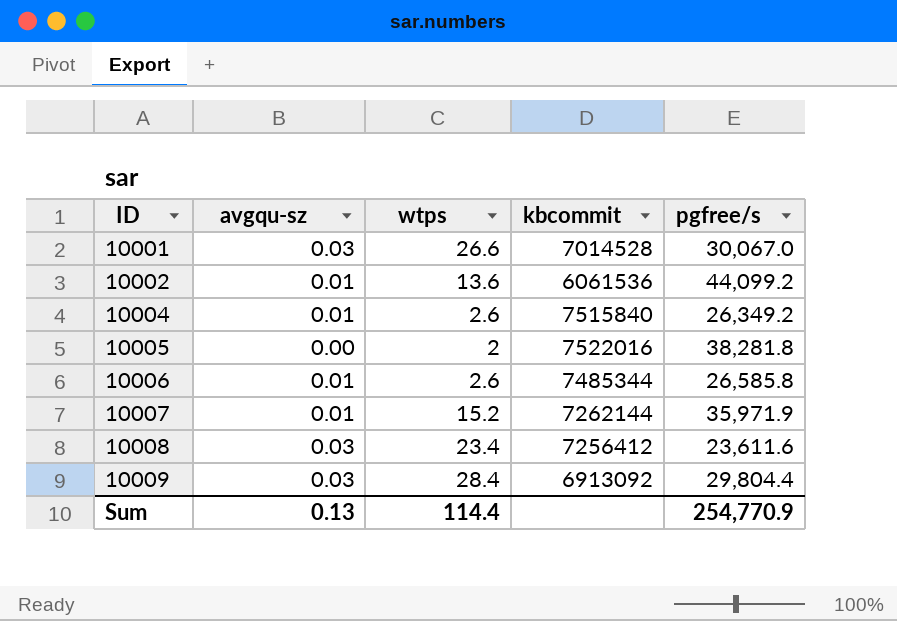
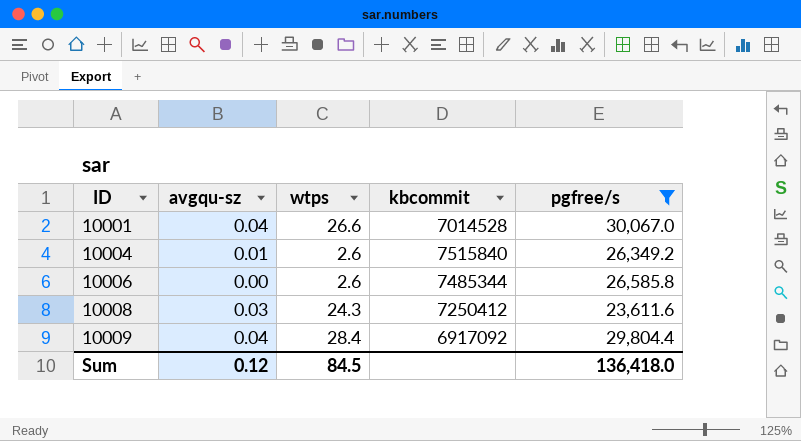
filter: none -> pgfree/s <= 30,067.0
10001 | avgqu-sz: 0.03 -> 0.04
10006 | avgqu-sz: 0.01 -> 0.00
10008 | wtps: 23.4 -> 24.3
10008 | kbcommit: 7256412 -> 7250412
10009 | avgqu-sz: 0.03 -> 0.04
10009 | kbcommit: 6913092 -> 6917092
Sum | avgqu-sz: 0.13 -> 0.12
Sum | wtps: 114.4 -> 84.5
Sum | pgfree/s: 254,770.9 -> 136,418.0

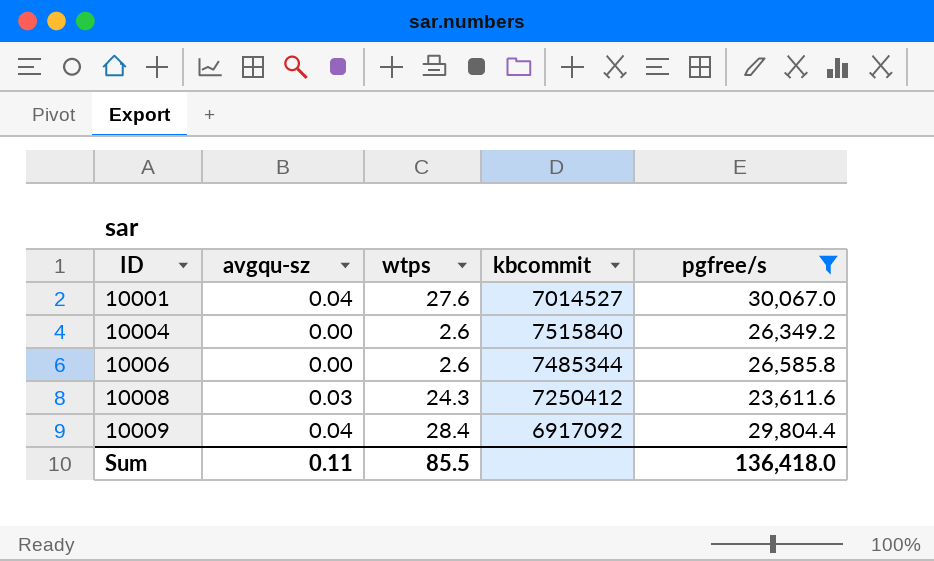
10001 | wtps: 26.6 -> 27.6
10001 | kbcommit: 7014528 -> 7014527
10004 | avgqu-sz: 0.01 -> 0.00
Sum | avgqu-sz: 0.12 -> 0.11
Sum | wtps: 84.5 -> 85.5

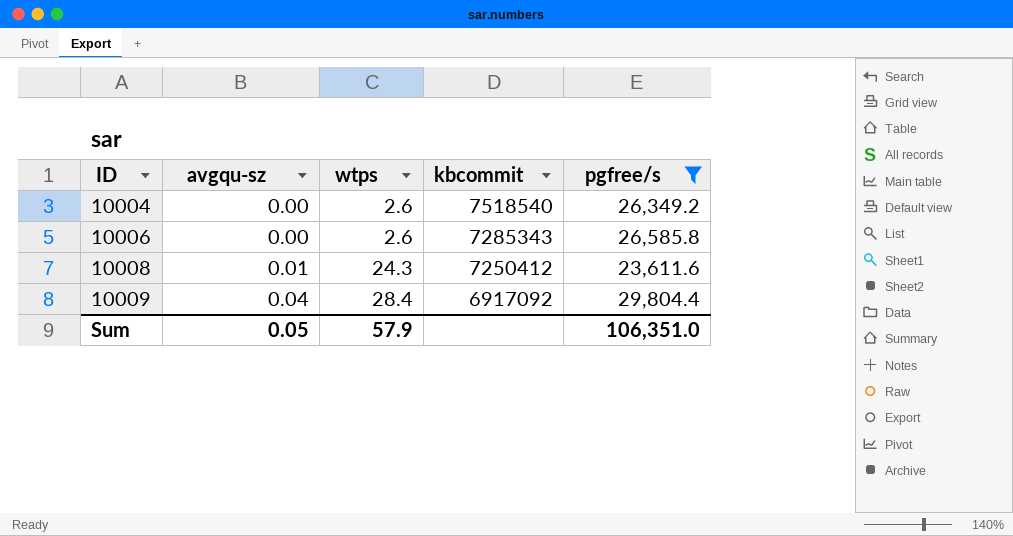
row 10001: 0.04 | 27.6 | 7014527 | 30,067.0 -> none
10004 | kbcommit: 7515840 -> 7518540
10006 | kbcommit: 7485344 -> 7285343
10008 | avgqu-sz: 0.03 -> 0.01
Sum | avgqu-sz: 0.11 -> 0.05
Sum | wtps: 85.5 -> 57.9
Sum | pgfree/s: 136,418.0 -> 106,351.0

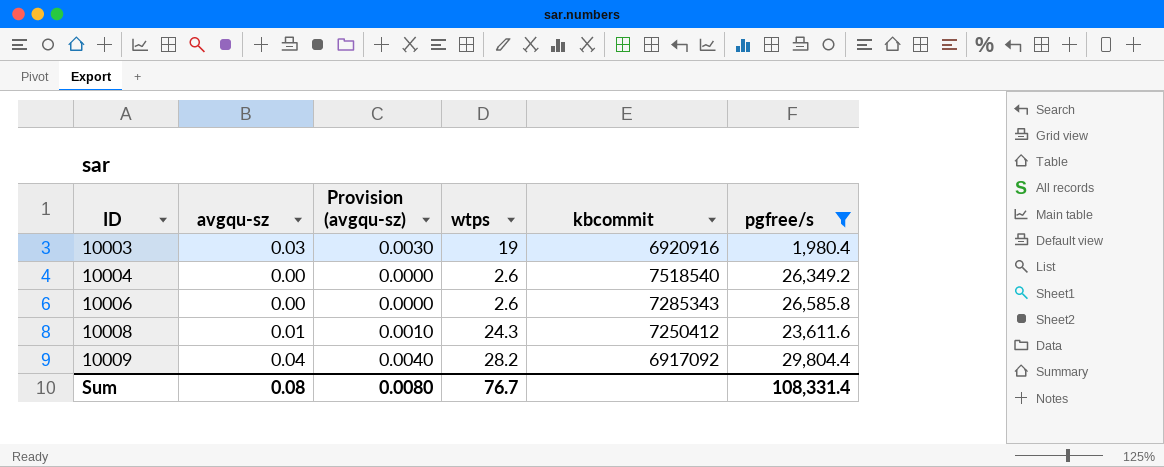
column Provision (avgqu-sz) | formula: none -> [avgqu-sz] * 0.1
row 10003: none -> 0.03 | 0.0030 | 19 | 6920916 | 1,980.4
10009 | wtps: 28.4 -> 28.2
Sum | avgqu-sz: 0.05 -> 0.08
Sum | wtps: 57.9 -> 76.7
Sum | pgfree/s: 106,351.0 -> 108,331.4

